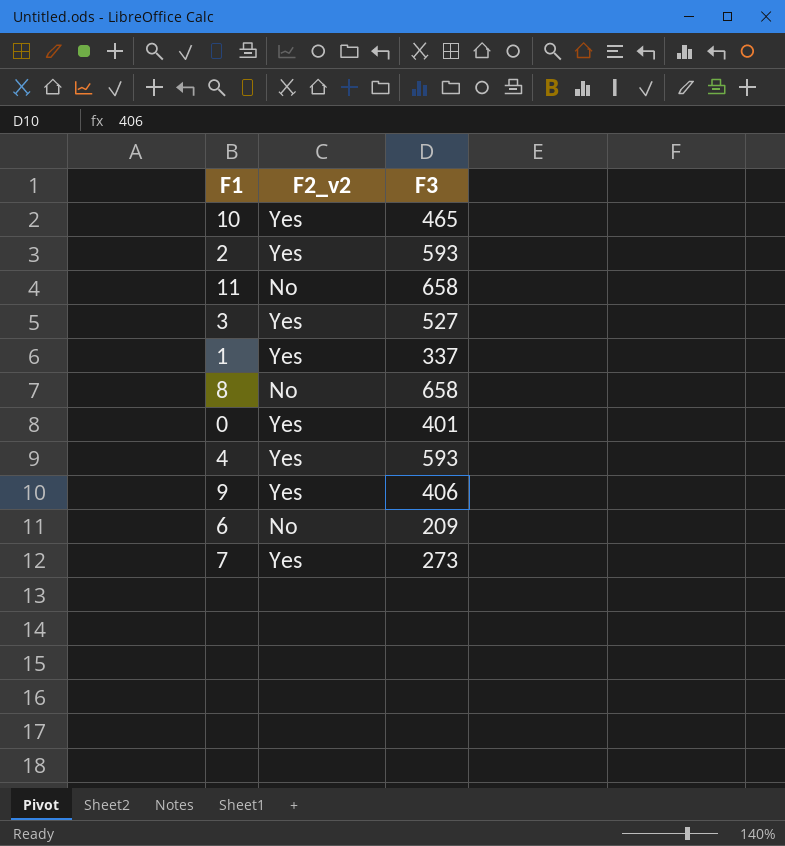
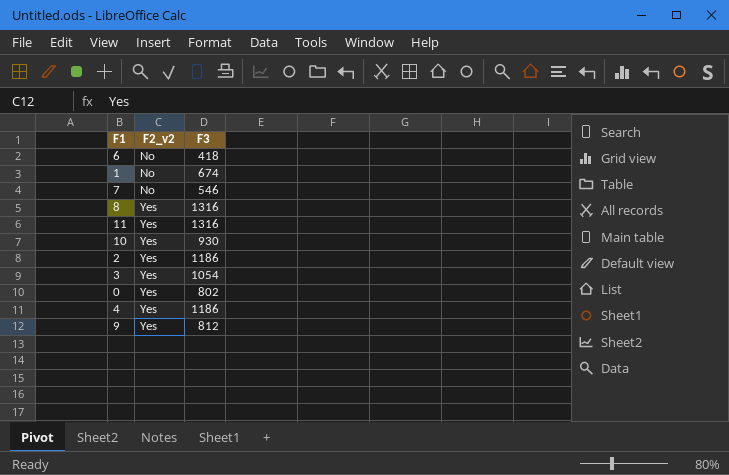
row order: none -> F2_v2 ascending
6 | F3: 209 -> 418
1 | F2_v2: Yes -> No
1 | F3: 337 -> 674
7 | F2_v2: Yes -> No
7 | F3: 273 -> 546
8 | F2_v2: No -> Yes
8 | F3: 658 -> 1316
11 | F2_v2: No -> Yes
11 | F3: 658 -> 1316
10 | F3: 465 -> 930
2 | F3: 593 -> 1186
3 | F3: 527 -> 1054
0 | F3: 401 -> 802
4 | F3: 593 -> 1186
9 | F3: 406 -> 812

